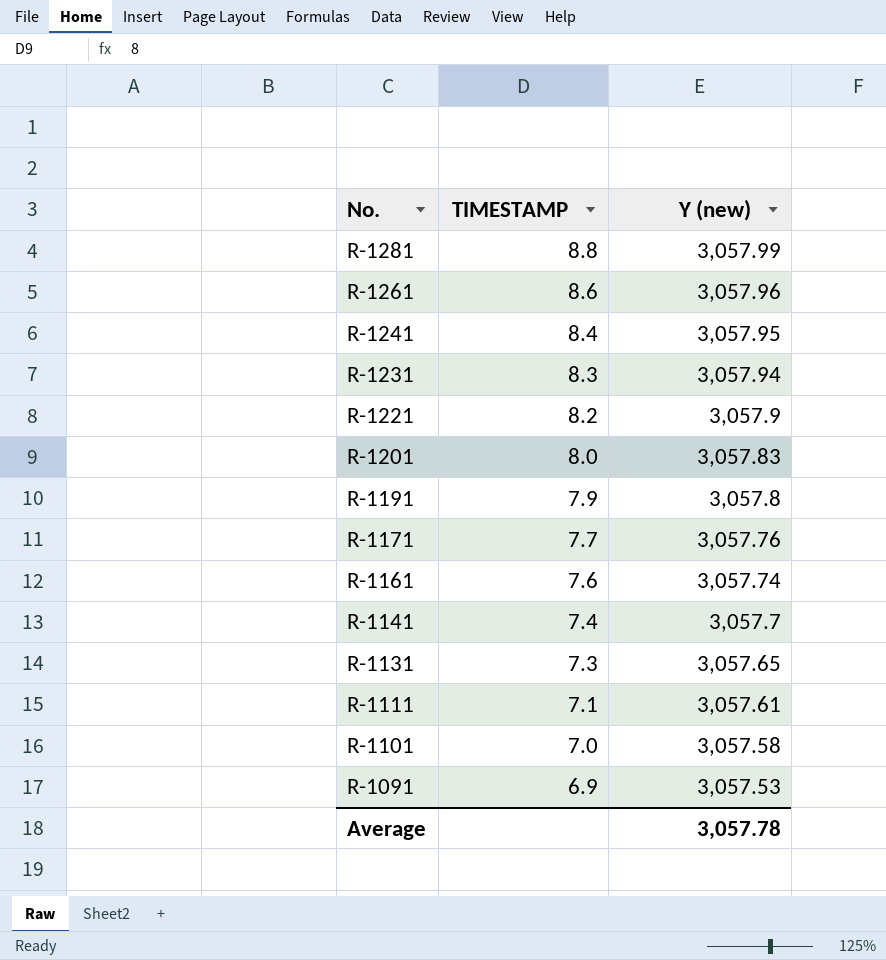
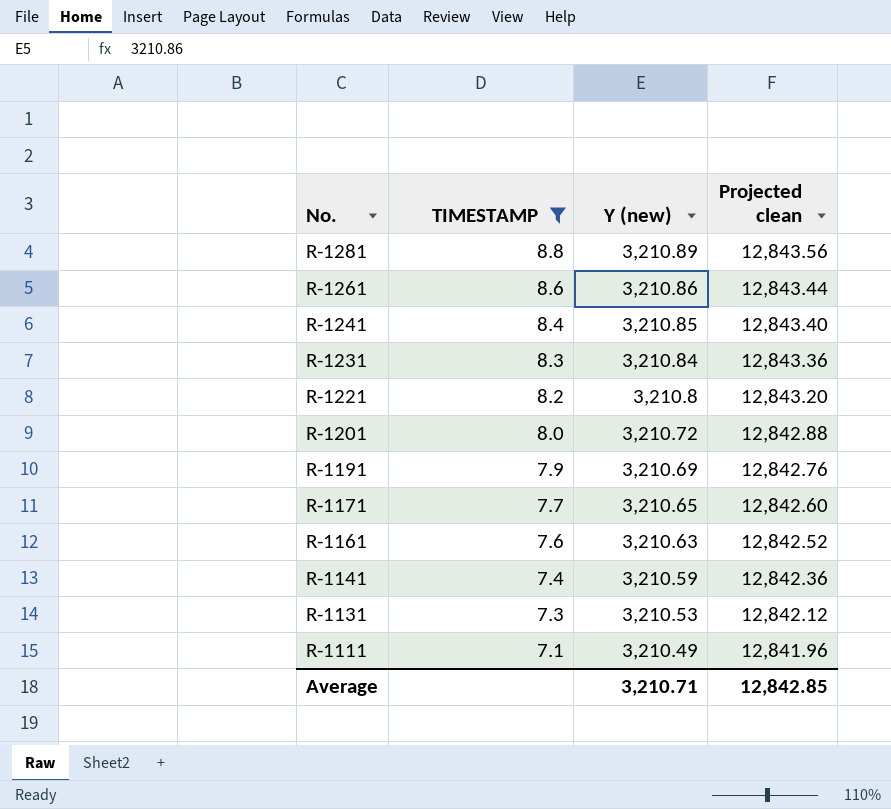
filter: none -> TIMESTAMP >= 7.1
column Projected clean | formula: none -> [Y (new)] * 4
R-1281 | Y (new): 3,057.99 -> 3,210.89
R-1261 | Y (new): 3,057.96 -> 3,210.86
R-1241 | Y (new): 3,057.95 -> 3,210.85
R-1231 | Y (new): 3,057.94 -> 3,210.84
R-1221 | Y (new): 3,057.9 -> 3,210.8
R-1201 | Y (new): 3,057.83 -> 3,210.72
R-1191 | Y (new): 3,057.8 -> 3,210.69
R-1171 | Y (new): 3,057.76 -> 3,210.65
R-1161 | Y (new): 3,057.74 -> 3,210.63
R-1141 | Y (new): 3,057.7 -> 3,210.59
R-1131 | Y (new): 3,057.65 -> 3,210.53
R-1111 | Y (new): 3,057.61 -> 3,210.49
Average | Y (new): 3,057.78 -> 3,210.71

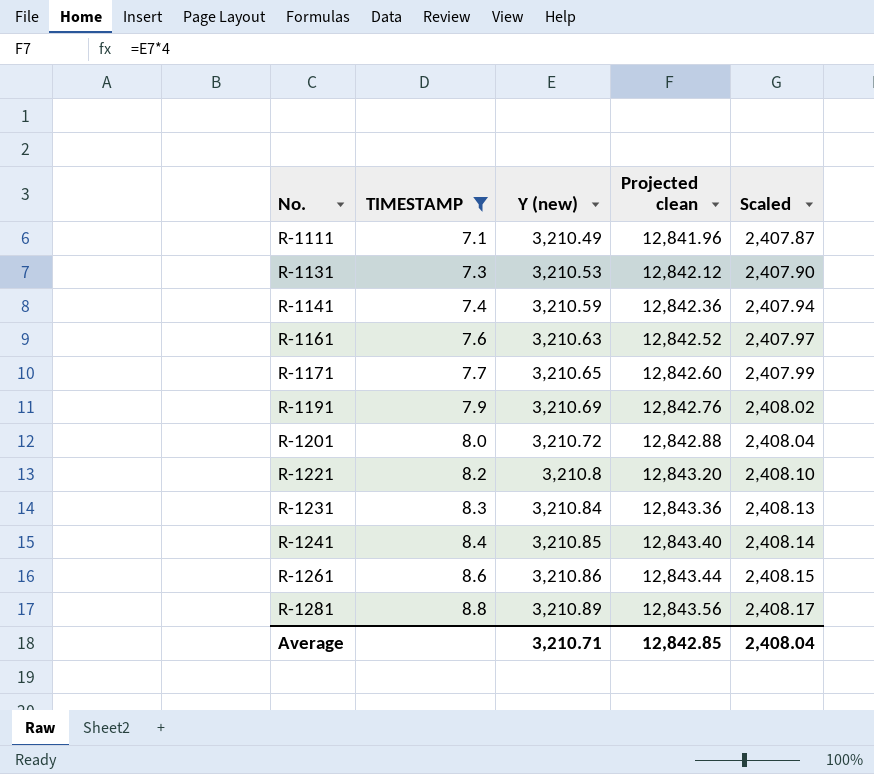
row order: No. descending -> No. ascending
column Scaled | formula: none -> [Y (new)] * 0.75

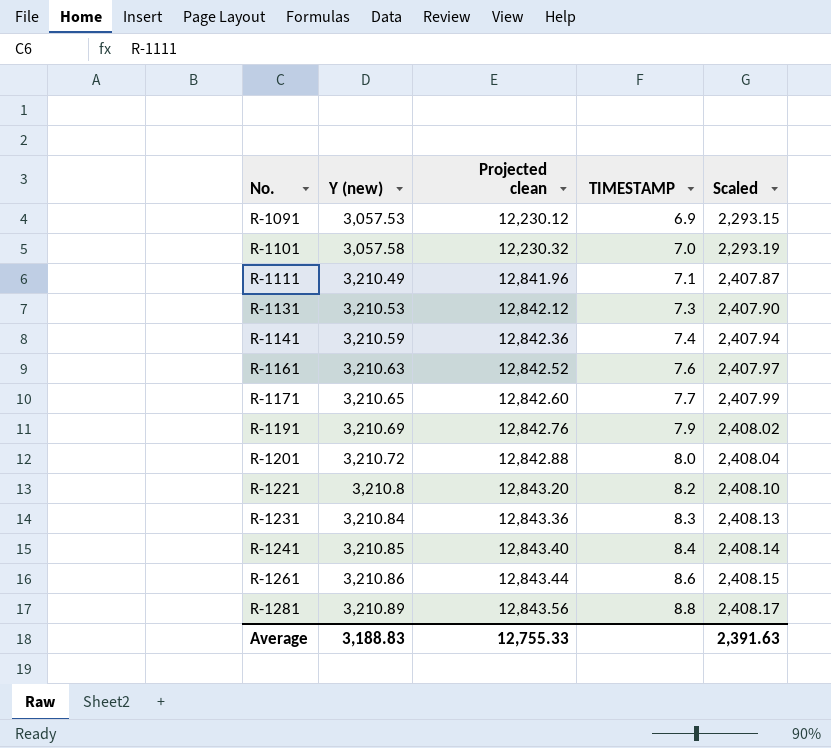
filter: TIMESTAMP >= 7.1 -> none
column TIMESTAMP | position: 2 -> 4
Average | Y (new): 3,210.71 -> 3,188.83
Average | Projected clean: 12,842.85 -> 12,755.33
Average | Scaled: 2,408.04 -> 2,391.63

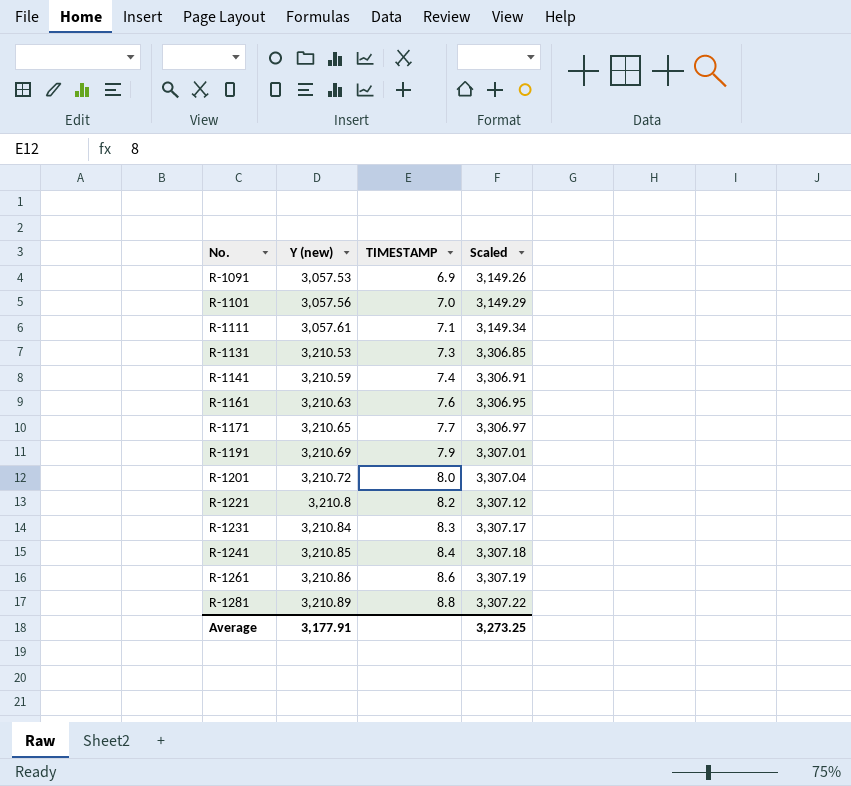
column Projected clean | formula: [Y (new)] * 4 -> none
column Scaled | formula: [Y (new)] * 0.75 -> [Y (new)] * 1.03
R-1101 | Y (new): 3,057.58 -> 3,057.56
R-1111 | Y (new): 3,210.49 -> 3,057.61
Average | Y (new): 3,188.83 -> 3,177.91
Average | Scaled: 2,391.63 -> 3,273.25

